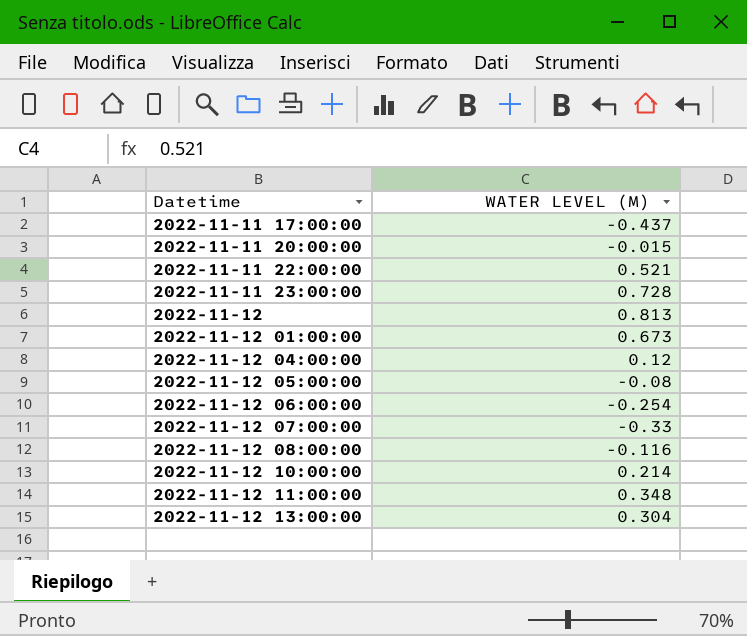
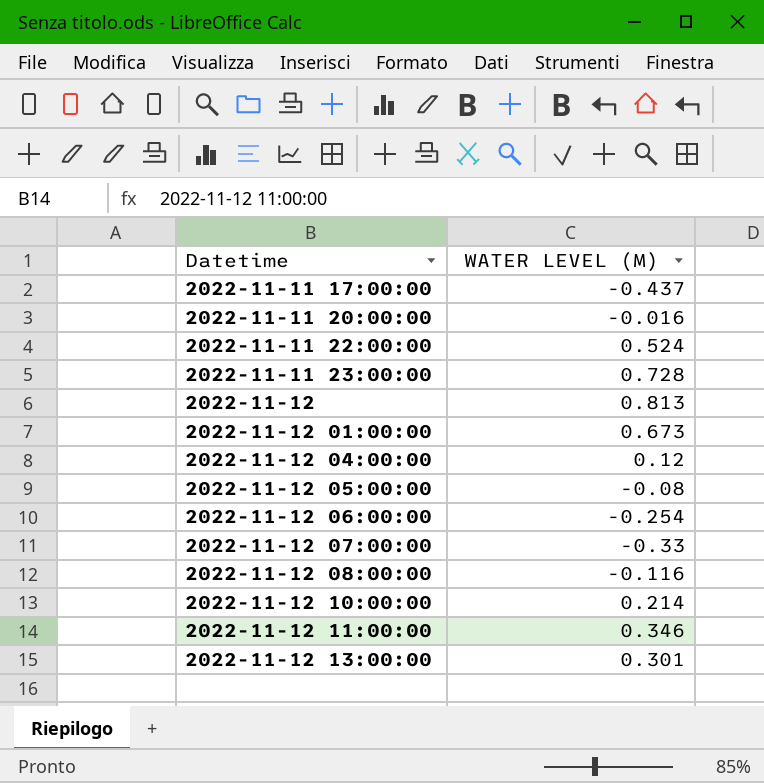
2022-11-11 20:00:00 | WATER LEVEL (M): -0.015 -> -0.016
2022-11-11 22:00:00 | WATER LEVEL (M): 0.521 -> 0.524
2022-11-12 11:00:00 | WATER LEVEL (M): 0.348 -> 0.346
2022-11-12 13:00:00 | WATER LEVEL (M): 0.304 -> 0.301

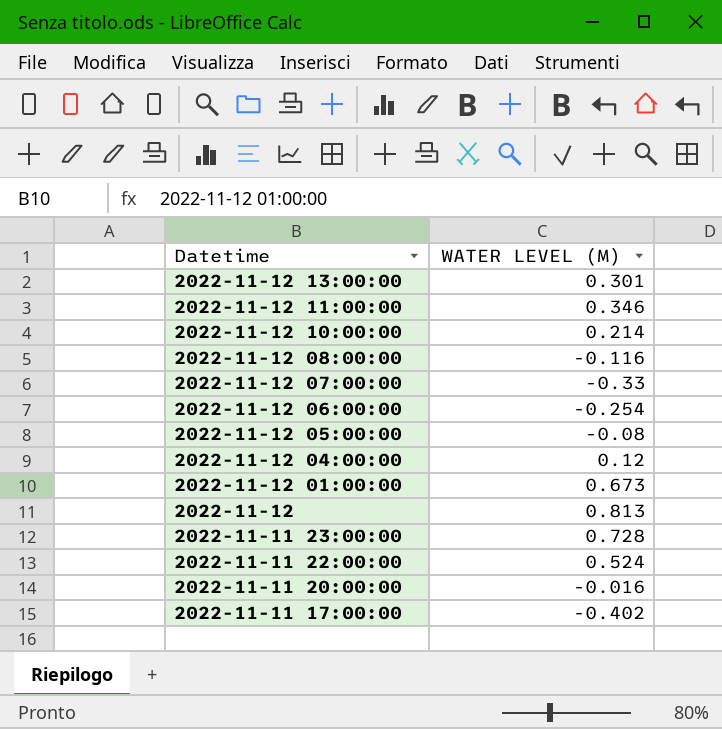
row order: Datetime ascending -> Datetime descending
2022-11-11 17:00:00 | WATER LEVEL (M): -0.437 -> -0.402

